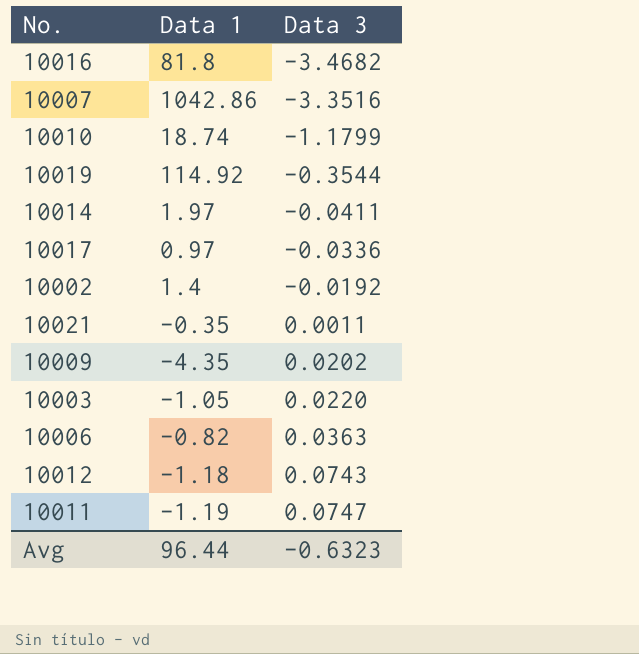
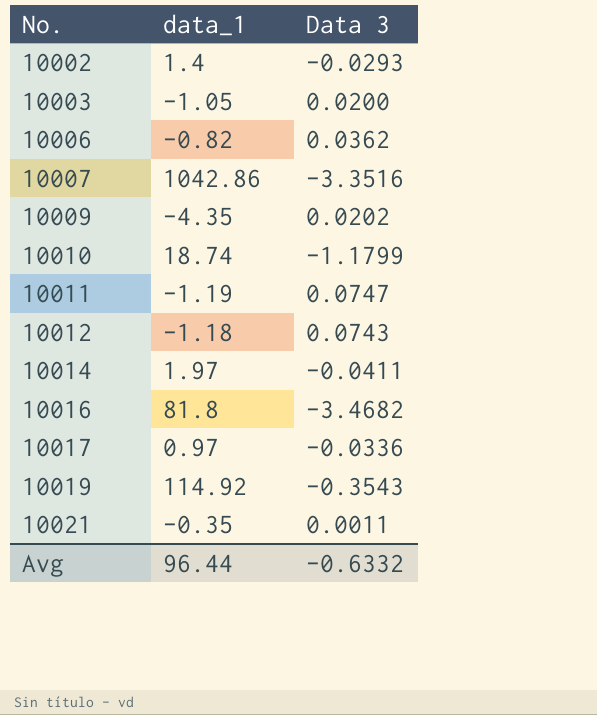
row order: Data 3 ascending -> No. ascending
column name: Data 1 -> data_1
10002 | Data 3: -0.0192 -> -0.0293
10003 | Data 3: 0.0220 -> 0.0200
10006 | Data 3: 0.0363 -> 0.0362
10019 | Data 3: -0.3544 -> -0.3543
Avg | Data 3: -0.6323 -> -0.6332

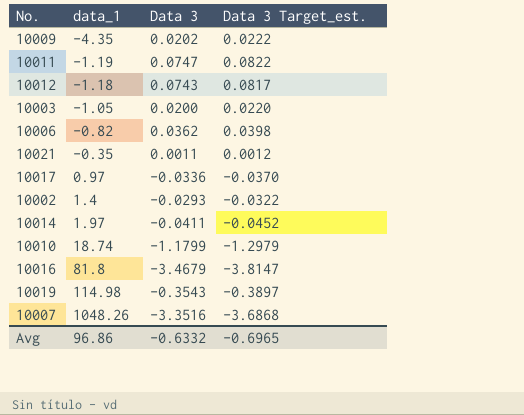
row order: No. ascending -> data_1 ascending
column Data 3 Target_est. | formula: none -> [Data 3] * 1.1
10016 | Data 3: -3.4682 -> -3.4679
10019 | data_1: 114.92 -> 114.98
10007 | data_1: 1042.86 -> 1048.26
Avg | data_1: 96.44 -> 96.86

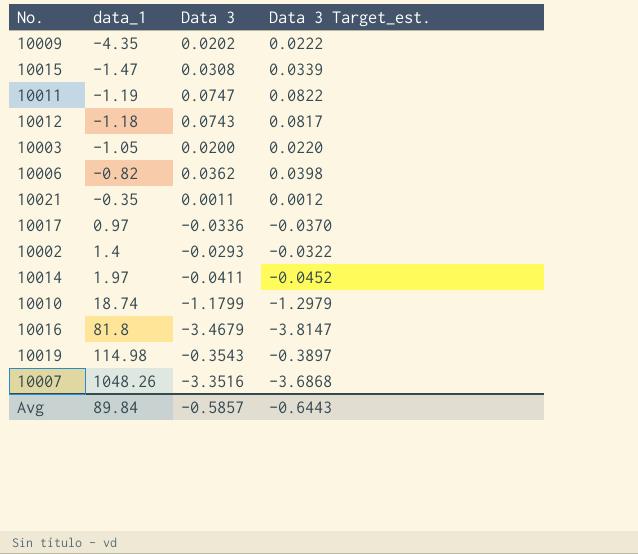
row 10015: none -> -1.47 | 0.0308 | 0.0339
Avg | data_1: 96.86 -> 89.84
Avg | Data 3: -0.6332 -> -0.5857
Avg | Data 3 Target_est.: -0.6965 -> -0.6443

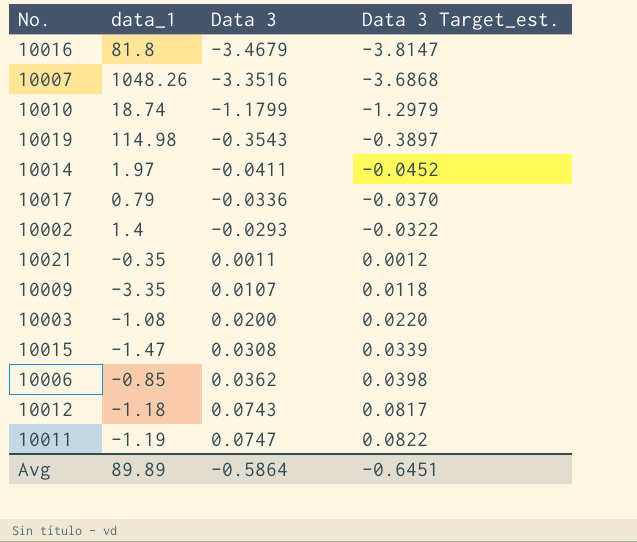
row order: data_1 ascending -> Data 3 ascending
10017 | data_1: 0.97 -> 0.79
10009 | data_1: -4.35 -> -3.35
10009 | Data 3: 0.0202 -> 0.0107
10009 | Data 3 Target_est.: 0.0222 -> 0.0118
10003 | data_1: -1.05 -> -1.08
10006 | data_1: -0.82 -> -0.85
Avg | data_1: 89.84 -> 89.89
Avg | Data 3: -0.5857 -> -0.5864
Avg | Data 3 Target_est.: -0.6443 -> -0.6451

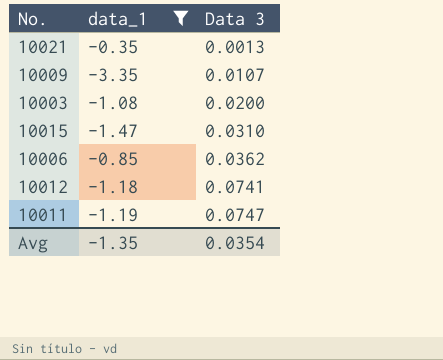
filter: none -> data_1 <= -0.35
column Data 3 Target_est. | formula: [Data 3] * 1.1 -> none
10021 | Data 3: 0.0011 -> 0.0013
10015 | Data 3: 0.0308 -> 0.0310
10012 | Data 3: 0.0743 -> 0.0741
Avg | data_1: 89.89 -> -1.35
Avg | Data 3: -0.5864 -> 0.0354

